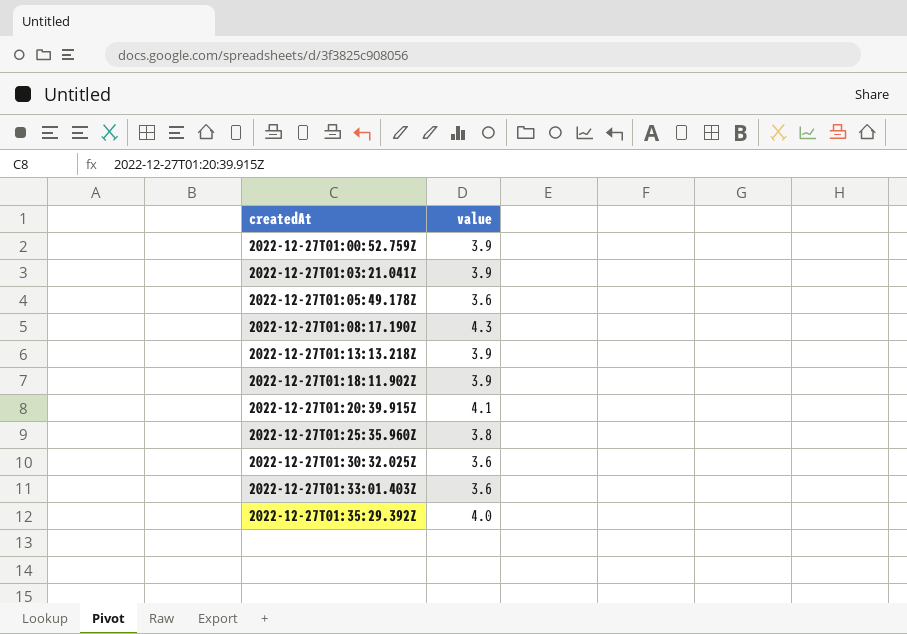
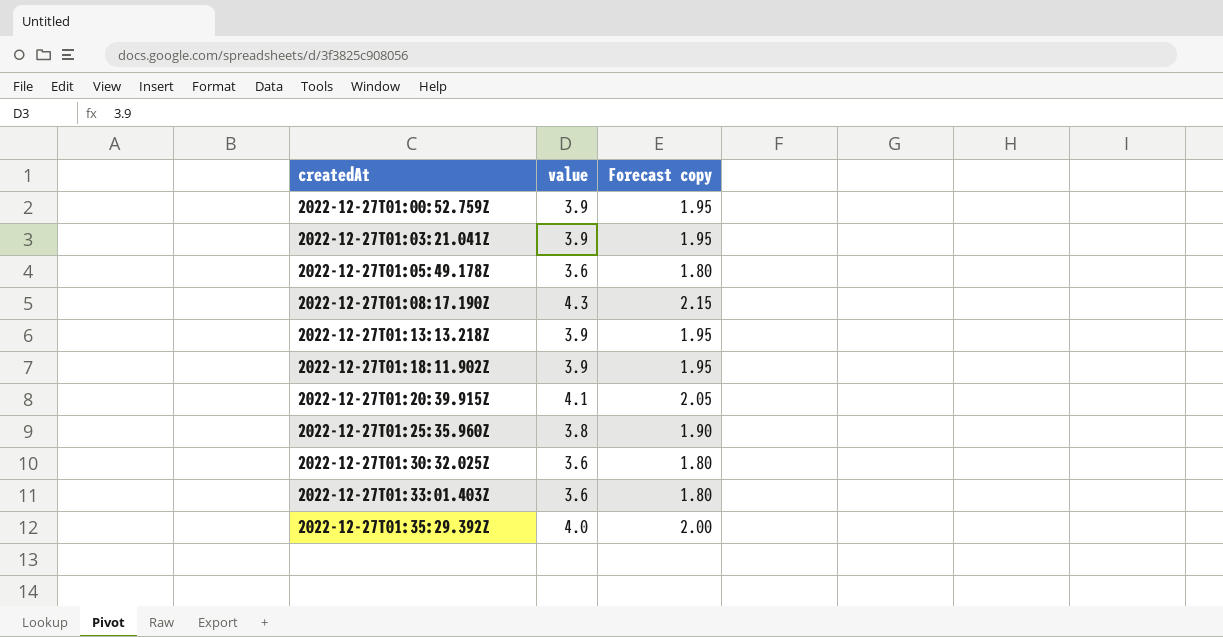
column Forecast copy | formula: none -> [value] * 0.5

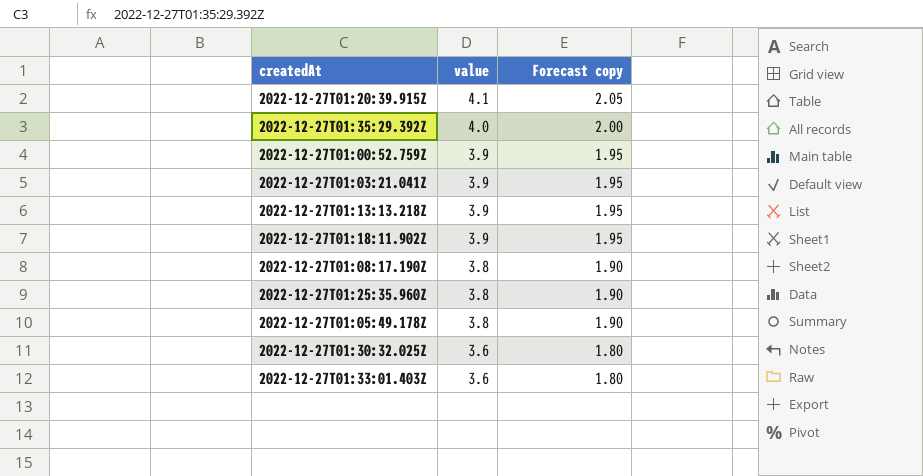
row order: createdAt ascending -> value descending
2022-12-27T01:08:17.190Z | value: 4.3 -> 3.8
2022-12-27T01:08:17.190Z | Forecast copy: 2.15 -> 1.90
2022-12-27T01:05:49.178Z | value: 3.6 -> 3.8
2022-12-27T01:05:49.178Z | Forecast copy: 1.80 -> 1.90

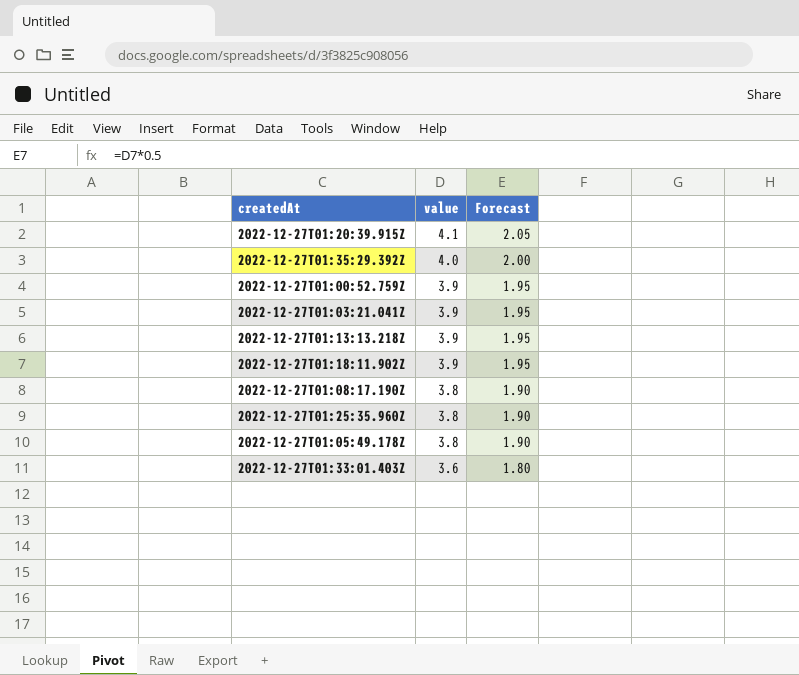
column name: Forecast copy -> Forecast
row 2022-12-27T01:30:32.025Z: 3.6 | 1.80 -> none

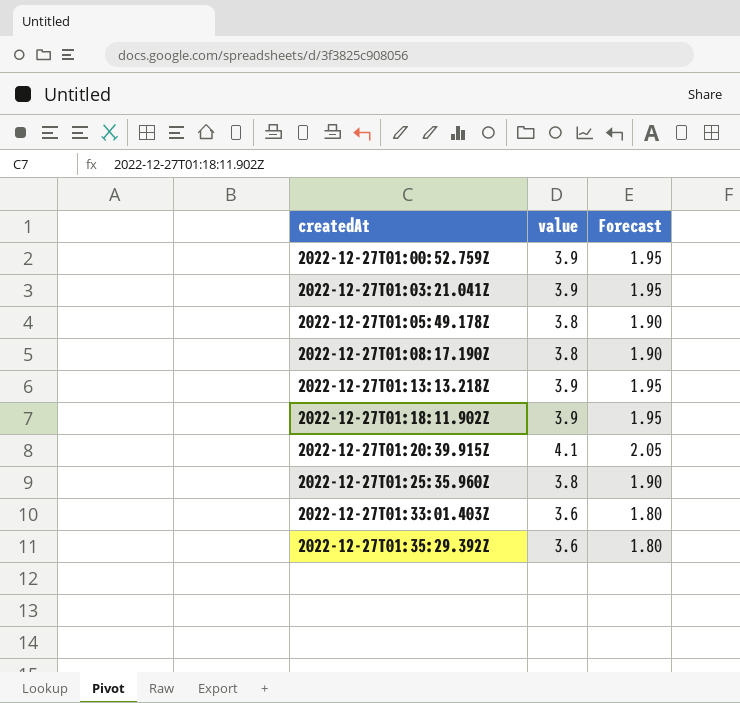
row order: value descending -> createdAt ascending
2022-12-27T01:35:29.392Z | value: 4.0 -> 3.6
2022-12-27T01:35:29.392Z | Forecast: 2.00 -> 1.80

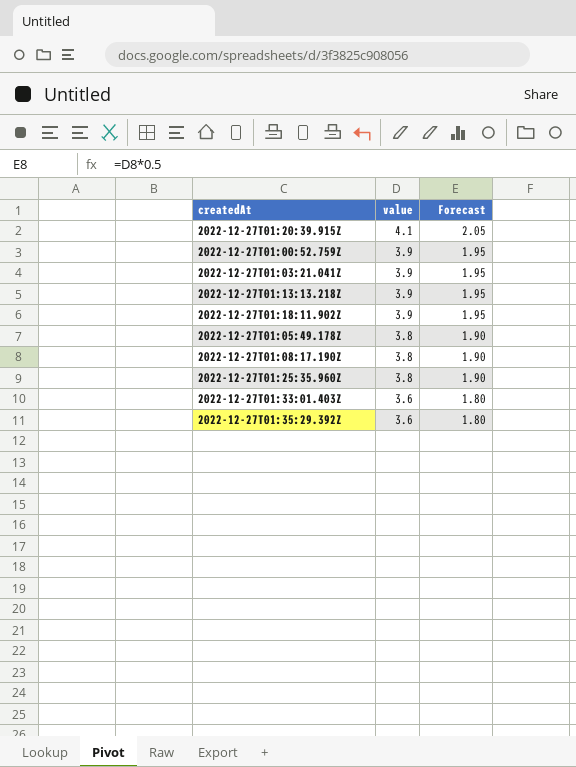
row order: createdAt ascending -> value descending

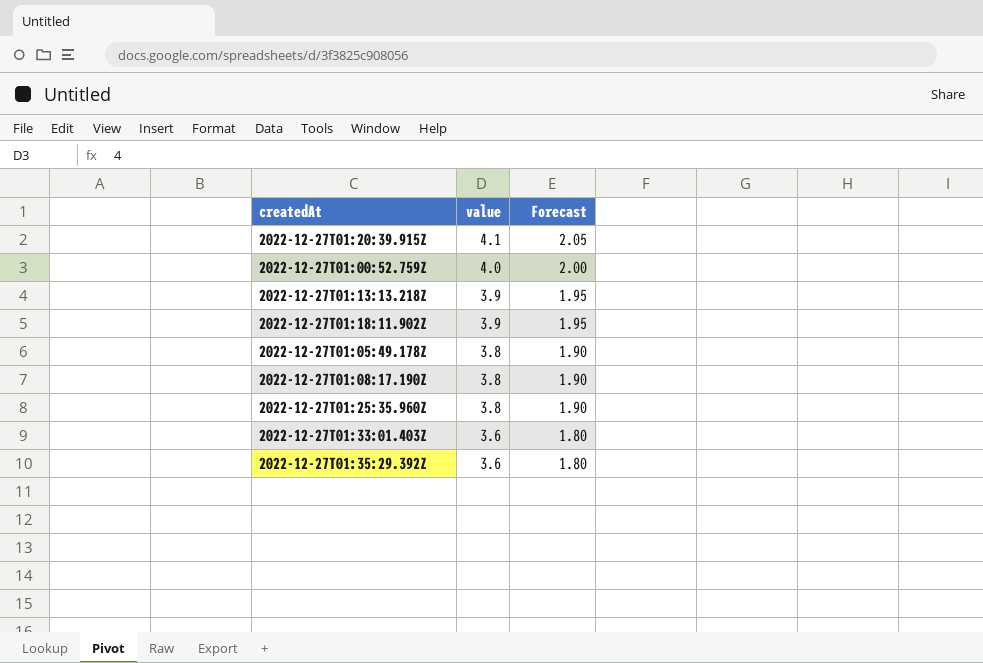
row 2022-12-27T01:03:21.041Z: 3.9 | 1.95 -> none
2022-12-27T01:00:52.759Z | value: 3.9 -> 4.0
2022-12-27T01:00:52.759Z | Forecast: 1.95 -> 2.00

